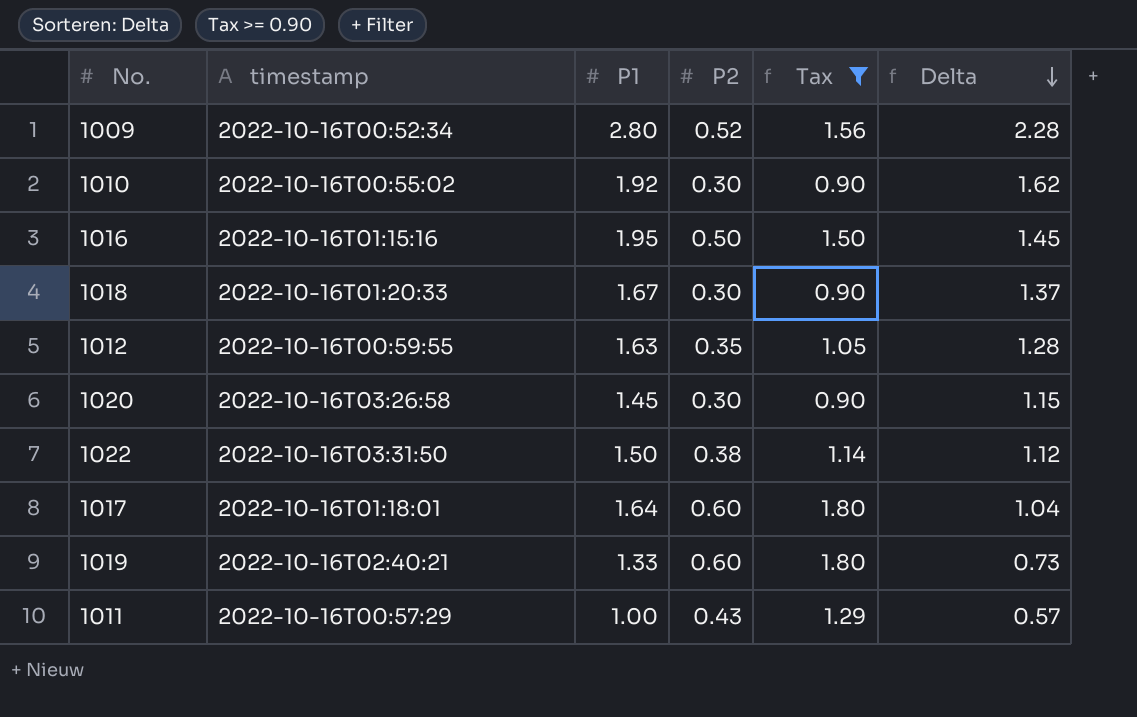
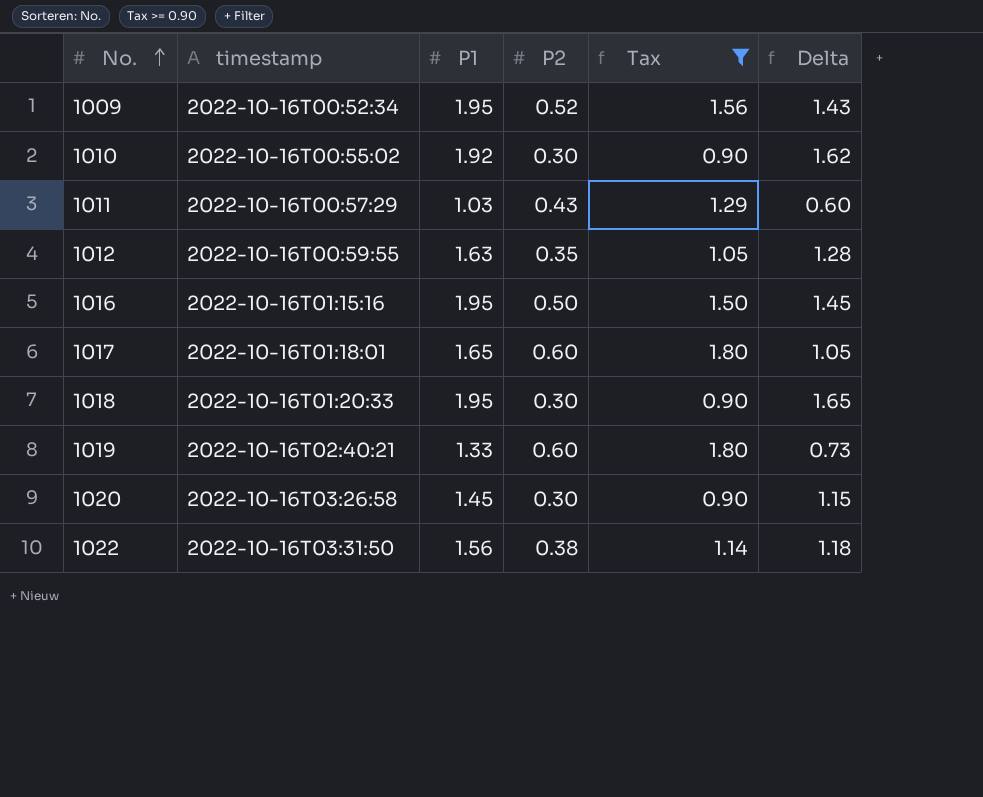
row order: Delta descending -> No. ascending
1009 | P1: 2.80 -> 1.95
1009 | Delta: 2.28 -> 1.43
1011 | P1: 1.00 -> 1.03
1011 | Delta: 0.57 -> 0.60
1017 | P1: 1.64 -> 1.65
1017 | Delta: 1.04 -> 1.05
1018 | P1: 1.67 -> 1.95
1018 | Delta: 1.37 -> 1.65
1022 | P1: 1.50 -> 1.56
1022 | Delta: 1.12 -> 1.18

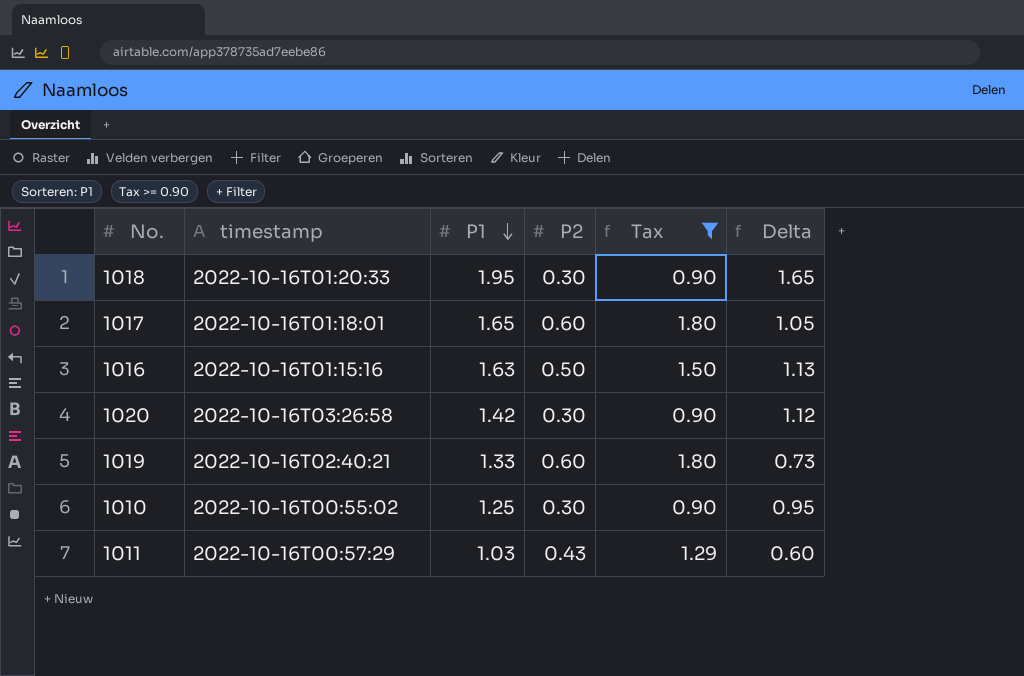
row order: No. ascending -> P1 descending
row 1009: 2022-10-16T00:52:34 | 1.95 | 0.52 | 1.56 | 1.43 -> none
row 1012: 2022-10-16T00:59:55 | 1.63 | 0.35 | 1.05 | 1.28 -> none
row 1022: 2022-10-16T03:31:50 | 1.56 | 0.38 | 1.14 | 1.18 -> none
1016 | P1: 1.95 -> 1.63
1016 | Delta: 1.45 -> 1.13
1020 | P1: 1.45 -> 1.42
1020 | Delta: 1.15 -> 1.12
1010 | P1: 1.92 -> 1.25
1010 | Delta: 1.62 -> 0.95

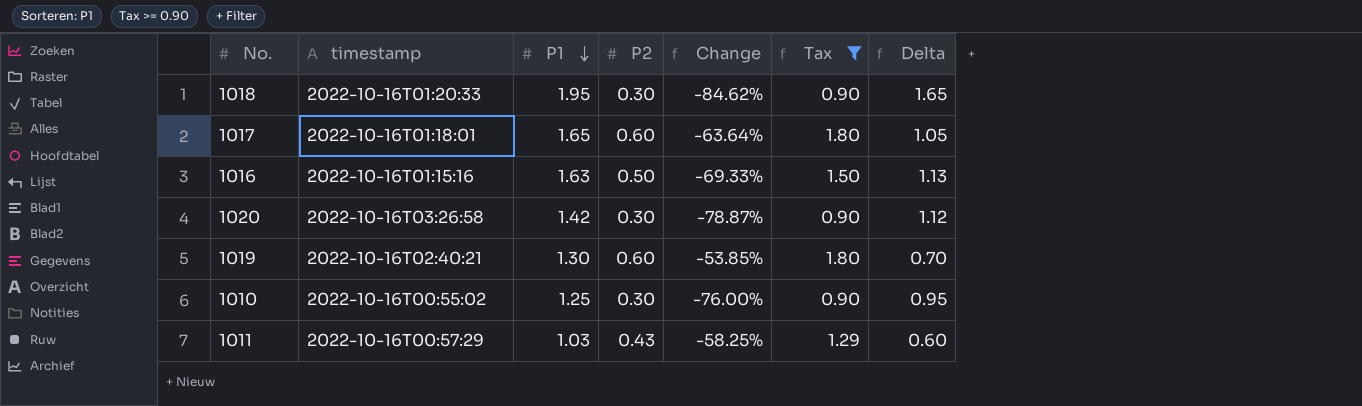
column Change | formula: none -> ([P2] - [P1]) / [P1]
1019 | P1: 1.33 -> 1.30
1019 | Delta: 0.73 -> 0.70

